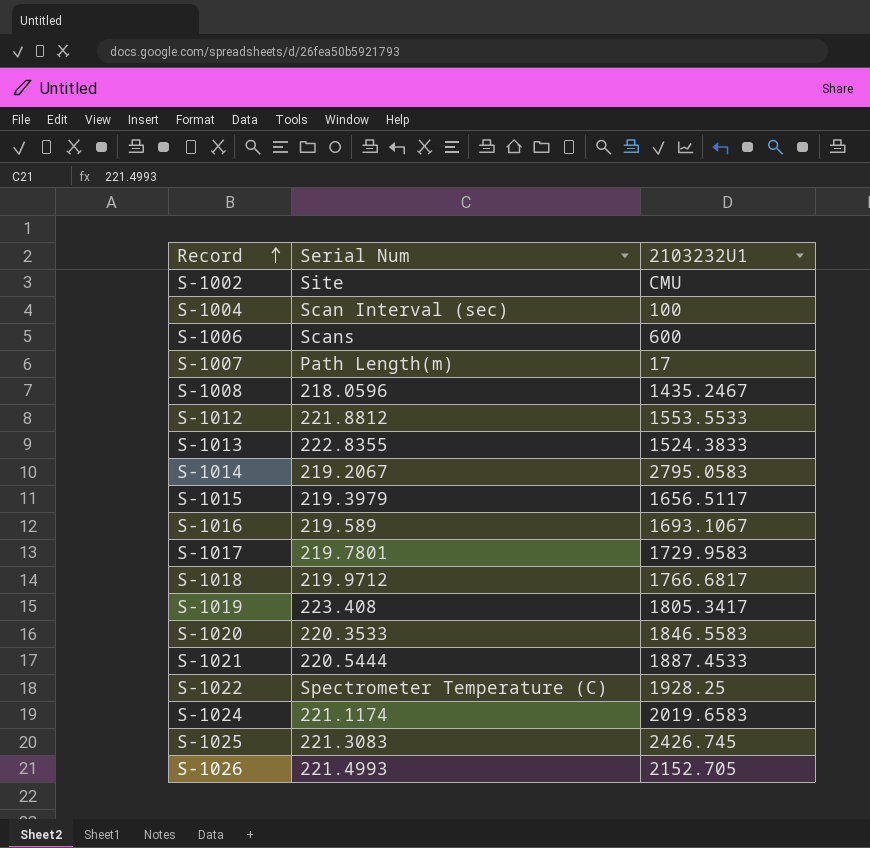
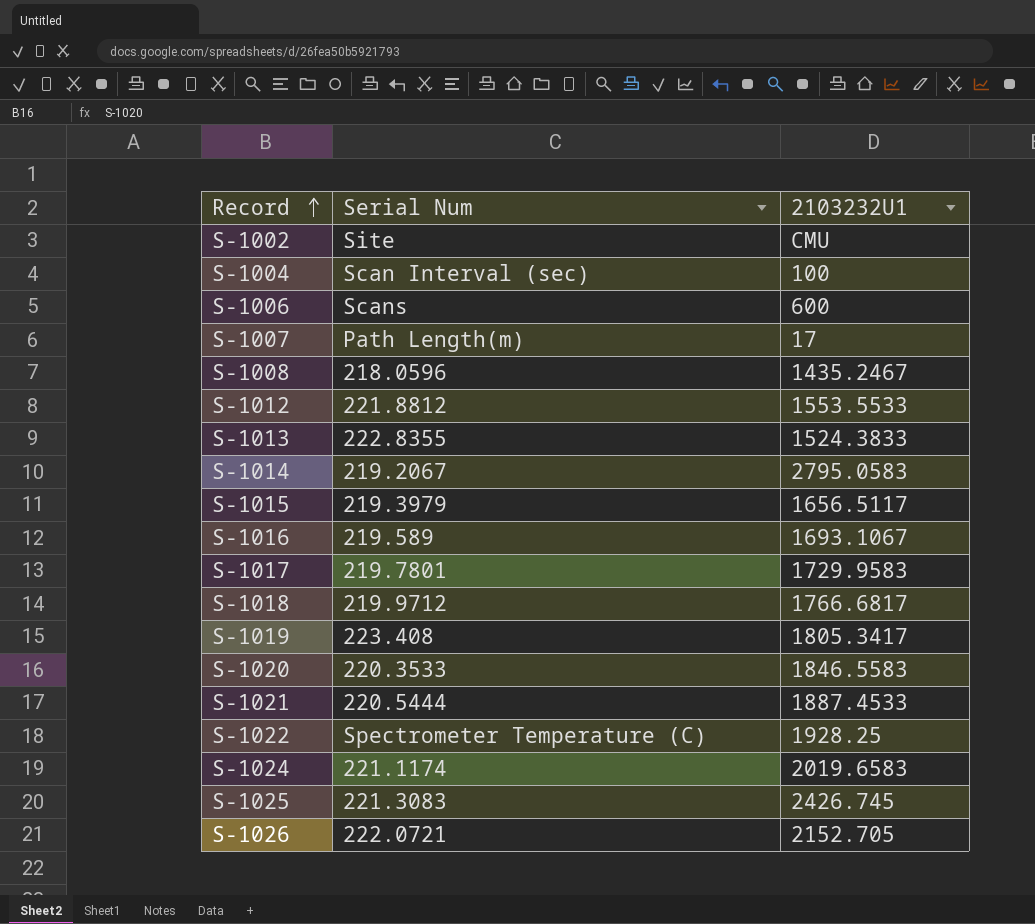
S-1026 | Serial Num: 221.4993 -> 222.0721

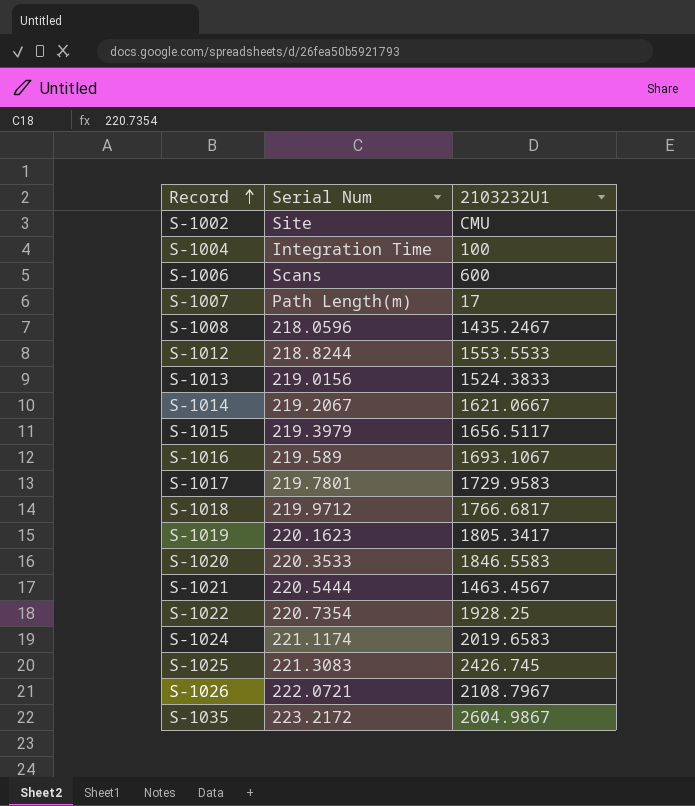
S-1004 | Serial Num: Scan Interval (sec) -> Integration Time
S-1012 | Serial Num: 221.8812 -> 218.8244
S-1013 | Serial Num: 222.8355 -> 219.0156
S-1014 | 2103232U1: 2795.0583 -> 1621.0667
S-1019 | Serial Num: 223.408 -> 220.1623
S-1021 | 2103232U1: 1887.4533 -> 1463.4567
S-1022 | Serial Num: Spectrometer Temperature (C) -> 220.7354
S-1026 | 2103232U1: 2152.705 -> 2108.7967
row S-1035: none -> 223.2172 | 2604.9867

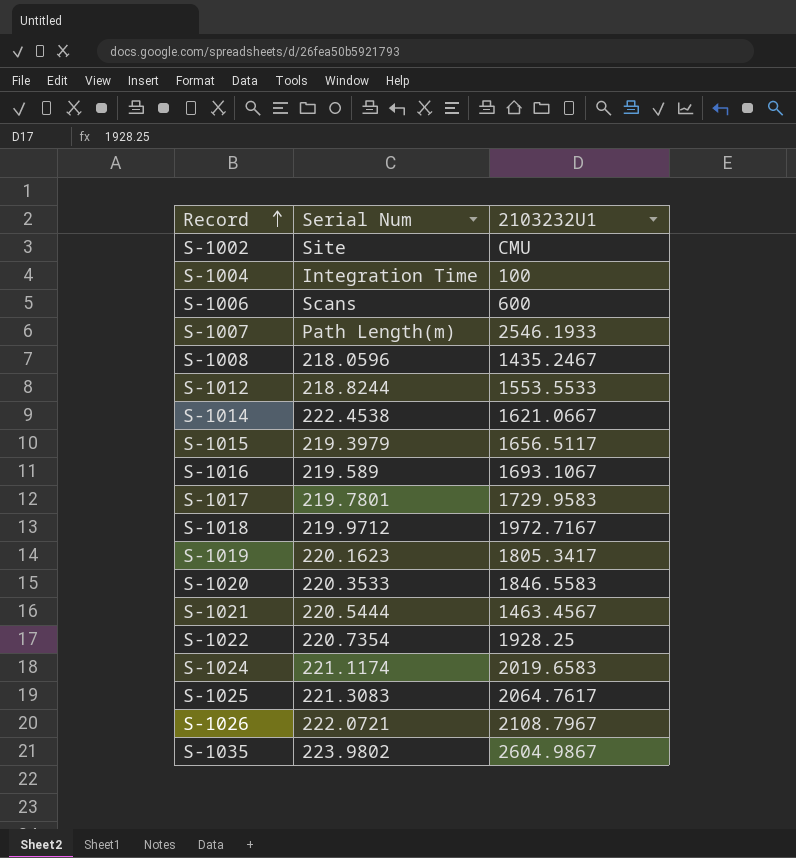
row S-1013: 219.0156 | 1524.3833 -> none
S-1007 | 2103232U1: 17 -> 2546.1933
S-1014 | Serial Num: 219.2067 -> 222.4538
S-1018 | 2103232U1: 1766.6817 -> 1972.7167
S-1025 | 2103232U1: 2426.745 -> 2064.7617
S-1035 | Serial Num: 223.2172 -> 223.9802

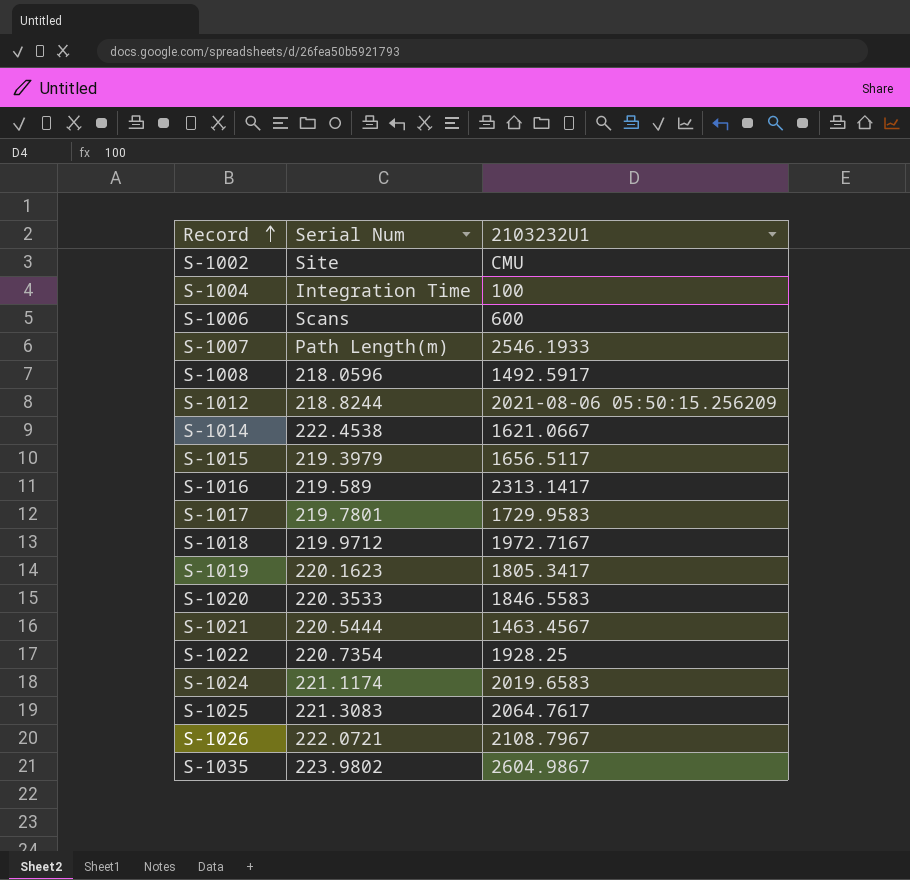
S-1008 | 2103232U1: 1435.2467 -> 1492.5917
S-1012 | 2103232U1: 1553.5533 -> 2021-08-06 05:50:15.256209
S-1016 | 2103232U1: 1693.1067 -> 2313.1417

